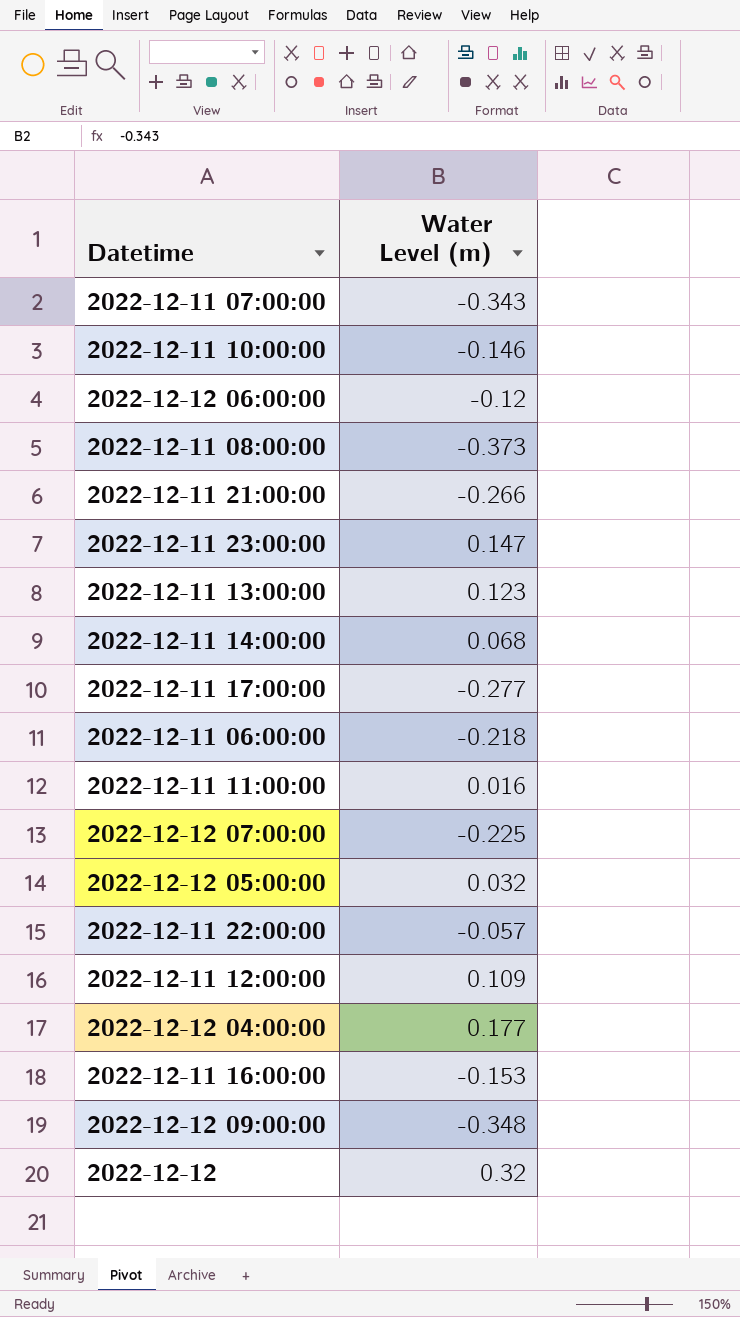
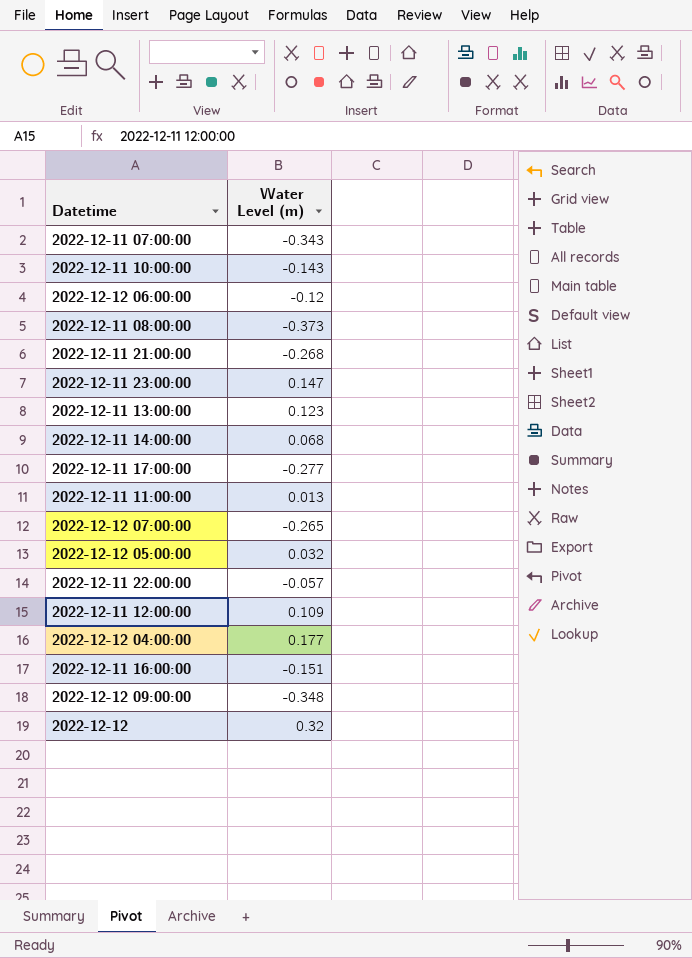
row 2022-12-11 06:00:00: -0.218 -> none
2022-12-11 10:00:00 | Water Level (m): -0.146 -> -0.143
2022-12-11 21:00:00 | Water Level (m): -0.266 -> -0.268
2022-12-11 11:00:00 | Water Level (m): 0.016 -> 0.013
2022-12-12 07:00:00 | Water Level (m): -0.225 -> -0.265
2022-12-11 16:00:00 | Water Level (m): -0.153 -> -0.151

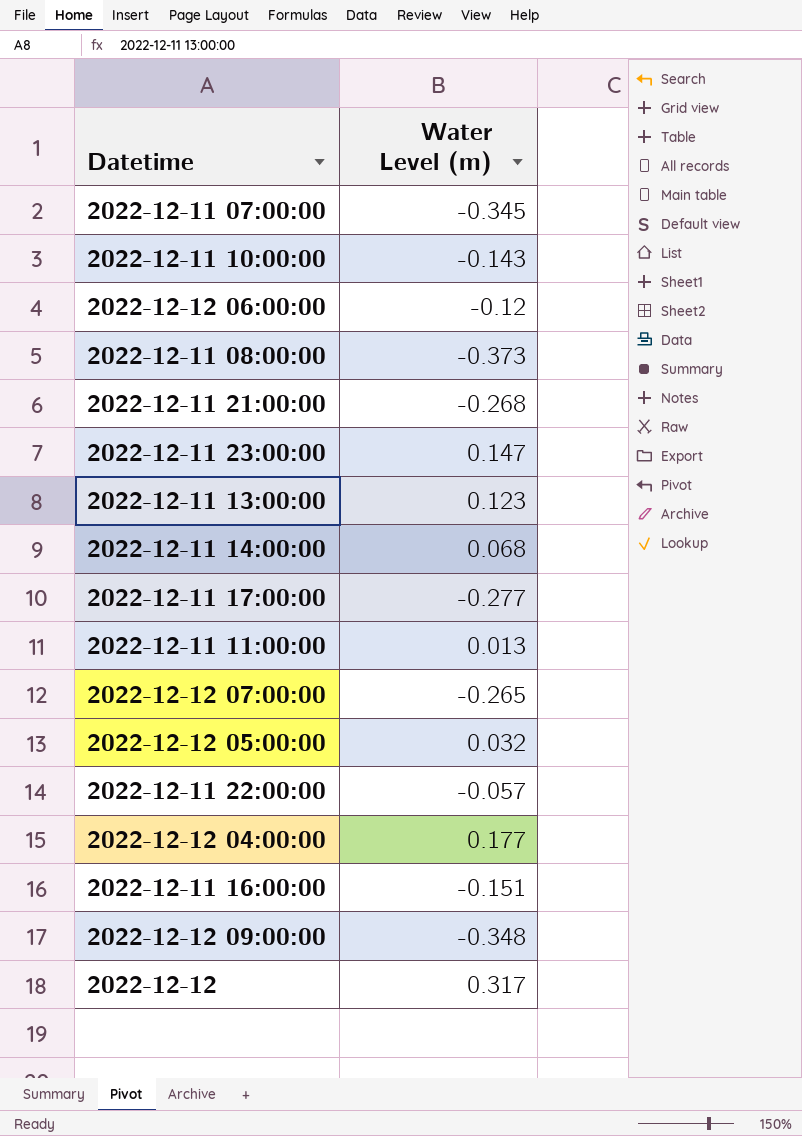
row 2022-12-11 12:00:00: 0.109 -> none
2022-12-11 07:00:00 | Water Level (m): -0.343 -> -0.345
2022-12-12 | Water Level (m): 0.32 -> 0.317

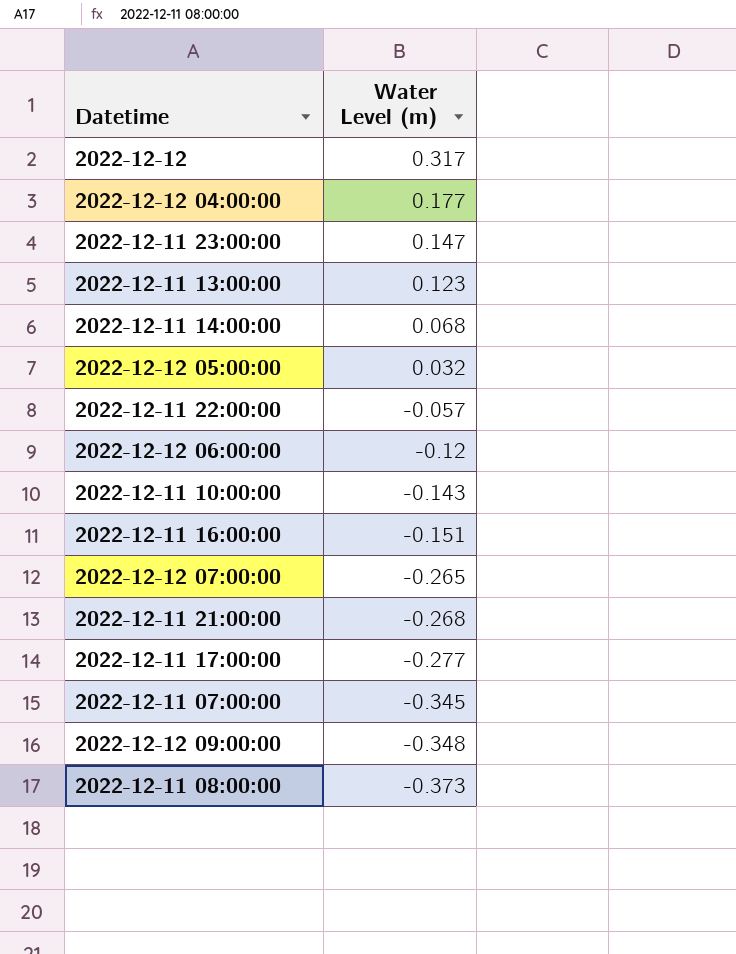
row order: none -> Water Level (m) descending
row 2022-12-11 11:00:00: 0.013 -> none

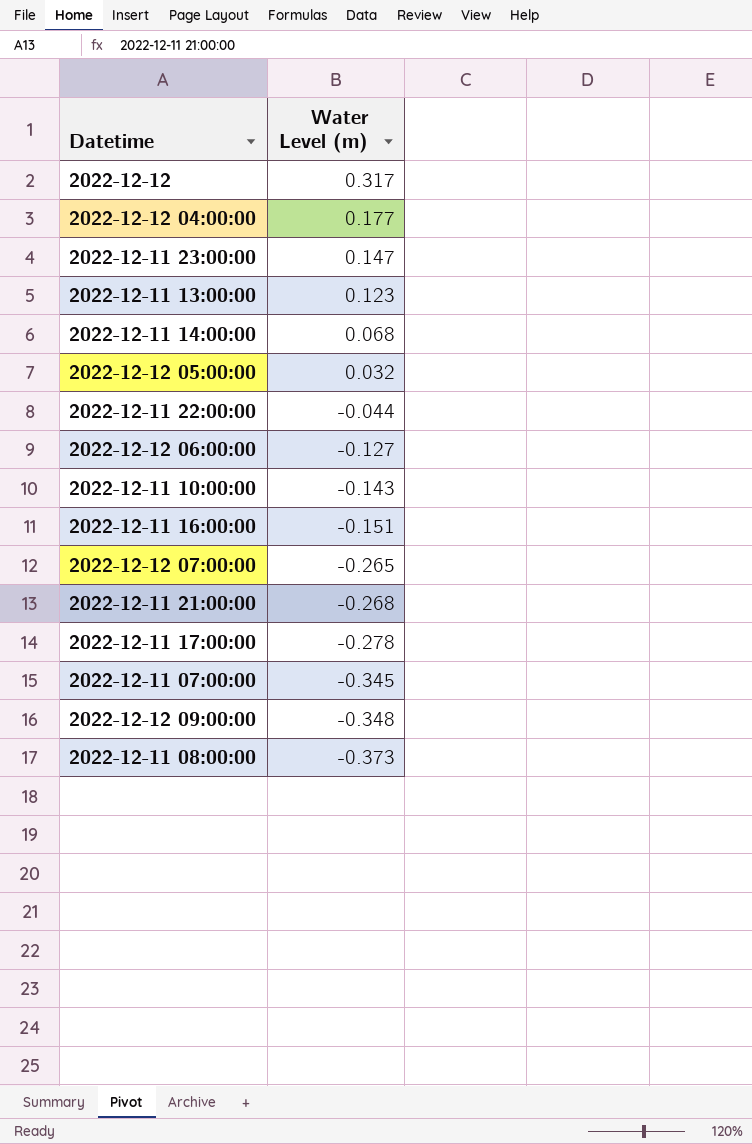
2022-12-11 22:00:00 | Water Level (m): -0.057 -> -0.044
2022-12-12 06:00:00 | Water Level (m): -0.12 -> -0.127
2022-12-11 17:00:00 | Water Level (m): -0.277 -> -0.278

